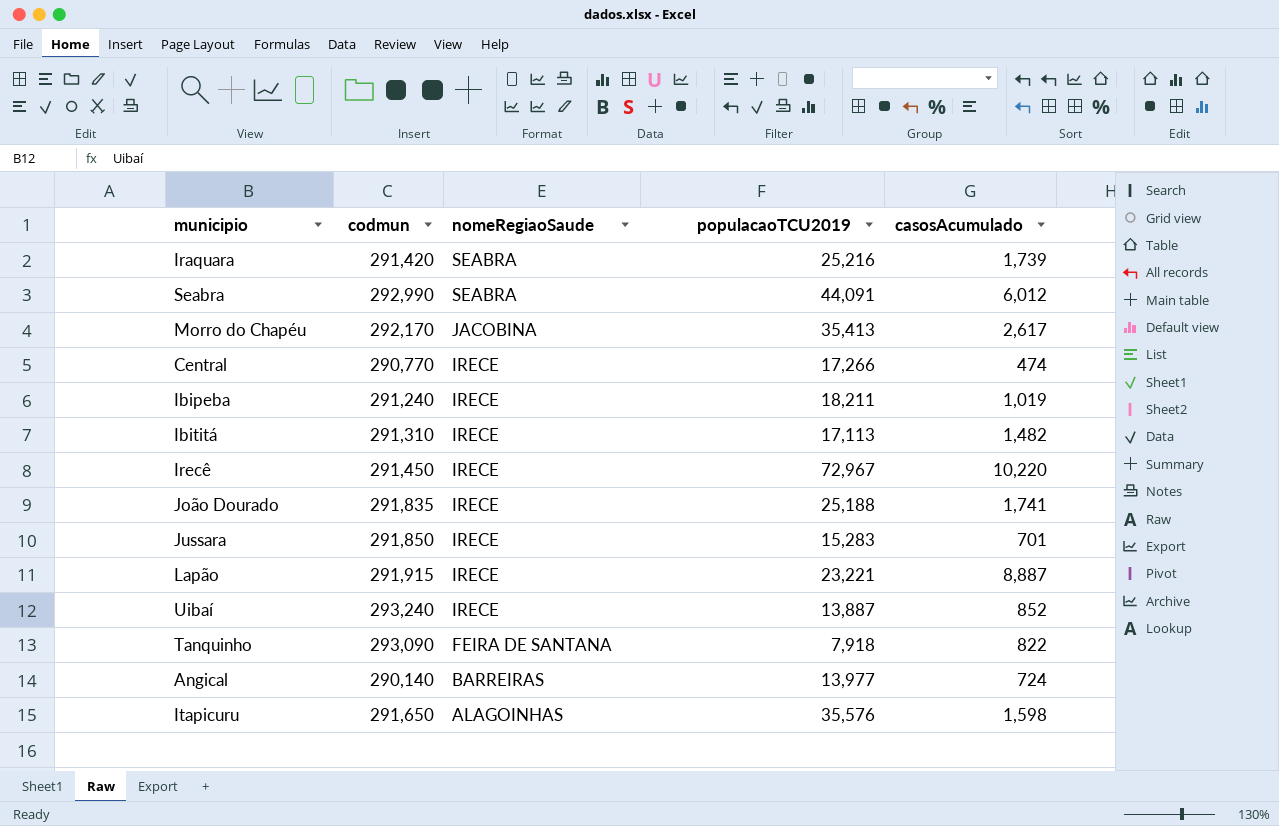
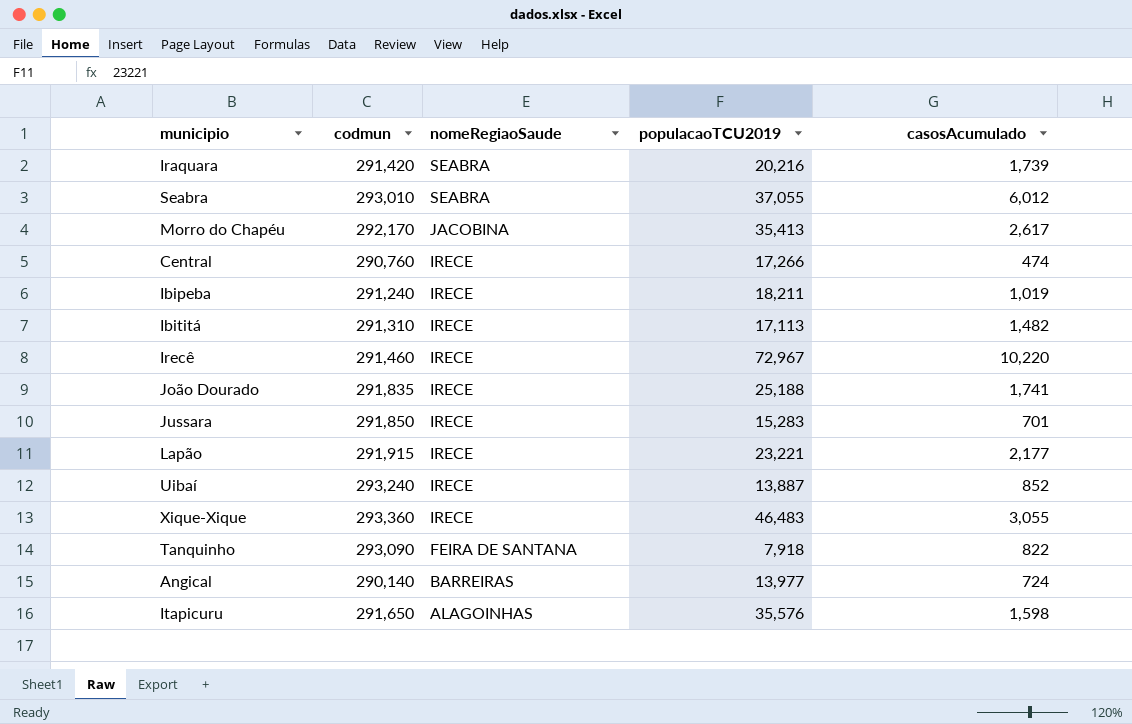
Iraquara | populacaoTCU2019: 25,216 -> 20,216
Seabra | codmun: 292,990 -> 293,010
Seabra | populacaoTCU2019: 44,091 -> 37,055
Central | codmun: 290,770 -> 290,760
Irecê | codmun: 291,450 -> 291,460
Lapão | casosAcumulado: 8,887 -> 2,177
row Xique-Xique: none -> 293,360 | IRECE | 46,483 | 3,055

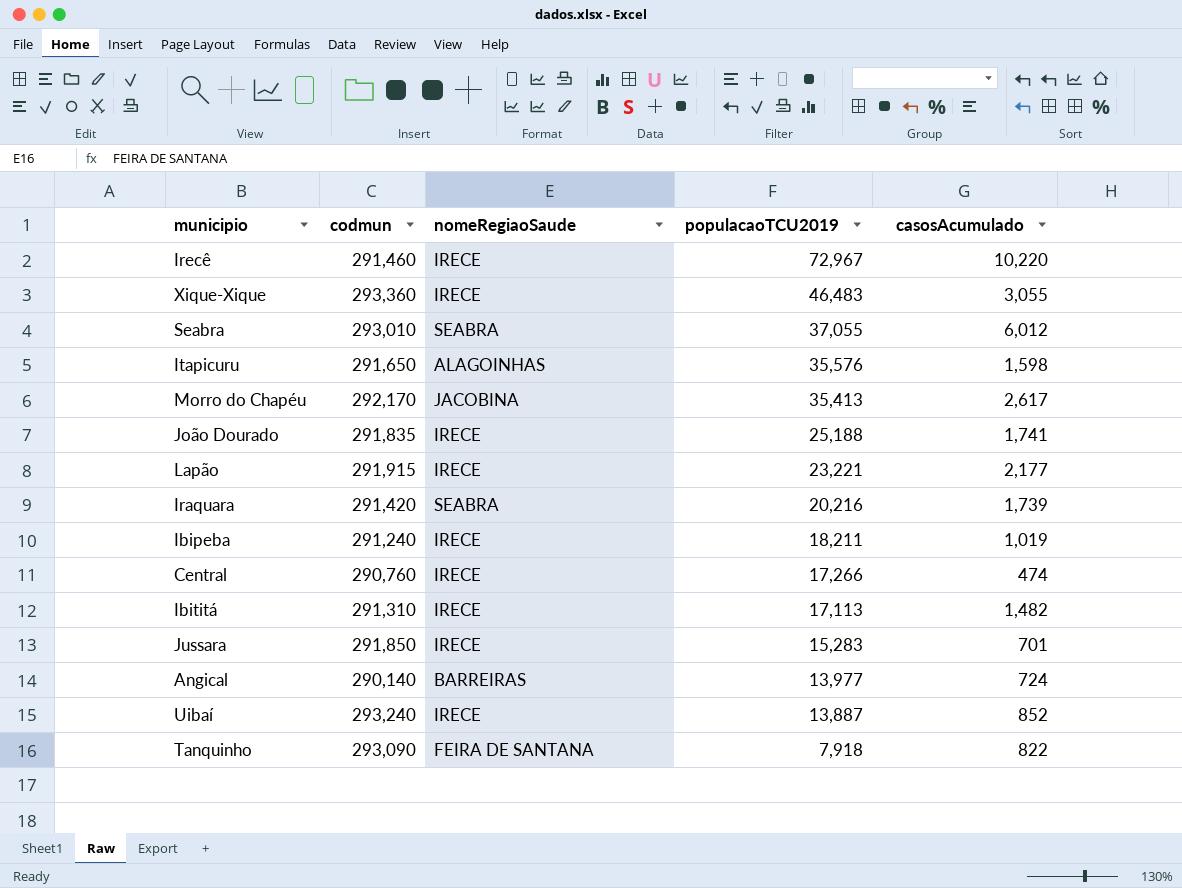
row order: nomeRegiaoSaude descending -> populacaoTCU2019 descending

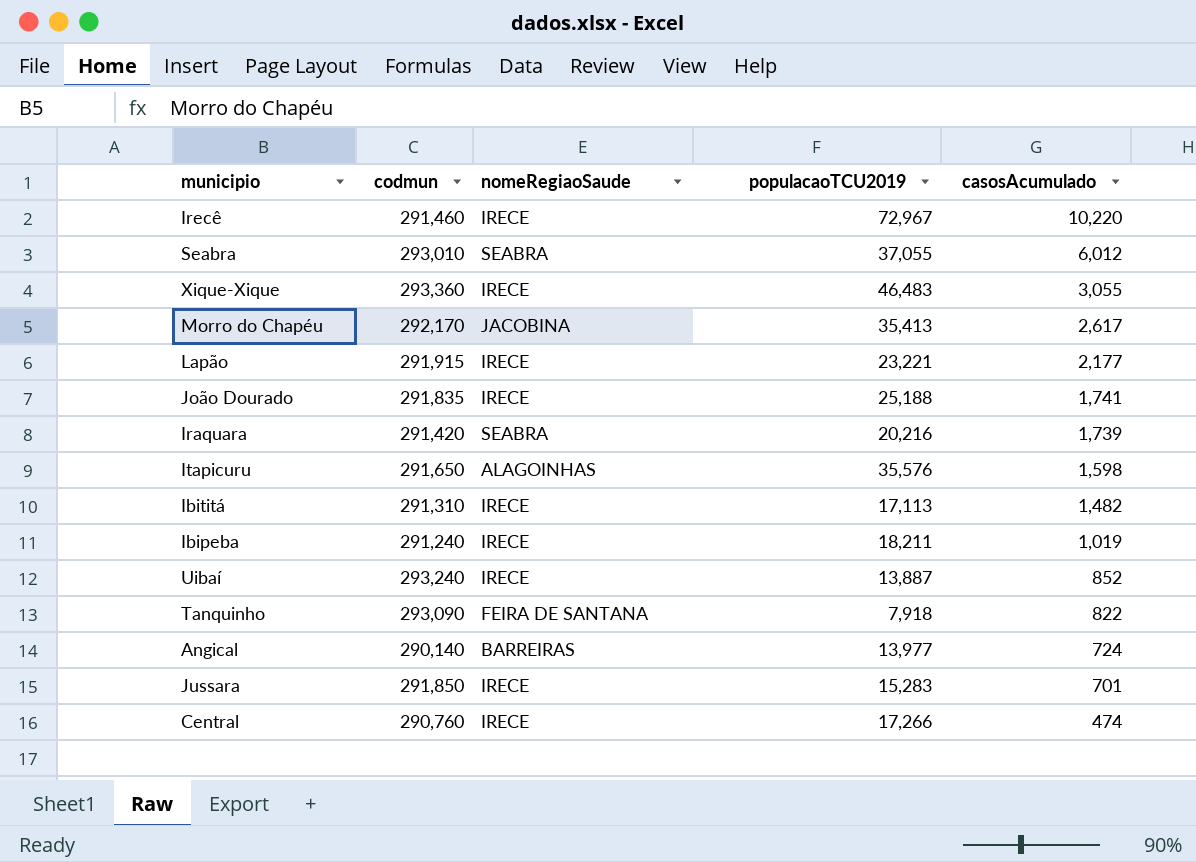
row order: populacaoTCU2019 descending -> casosAcumulado descending

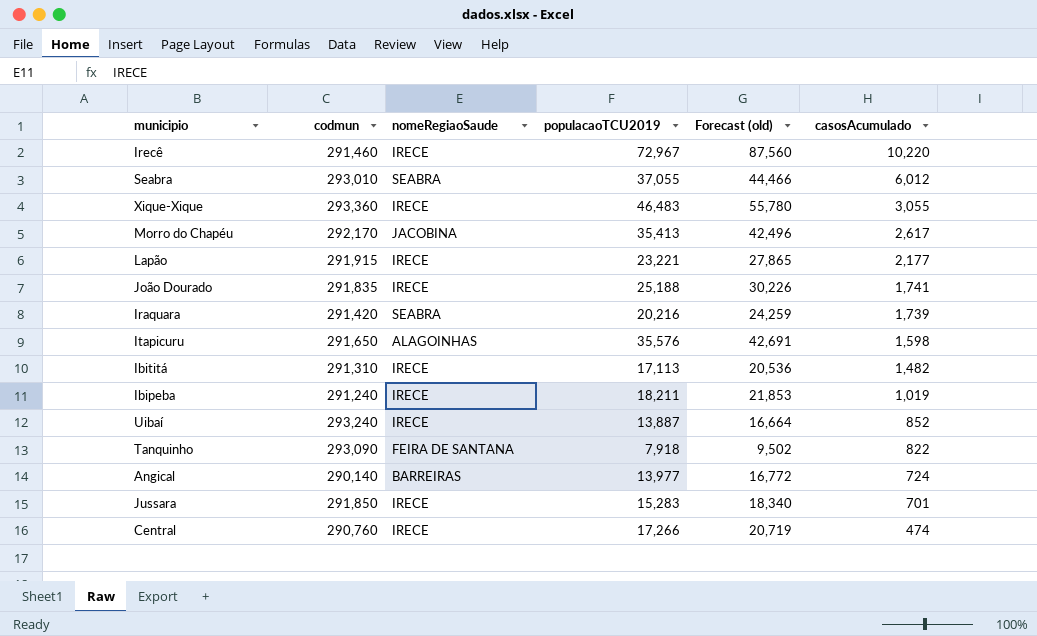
column Forecast (old) | formula: none -> [populacaoTCU2019] * 1.2

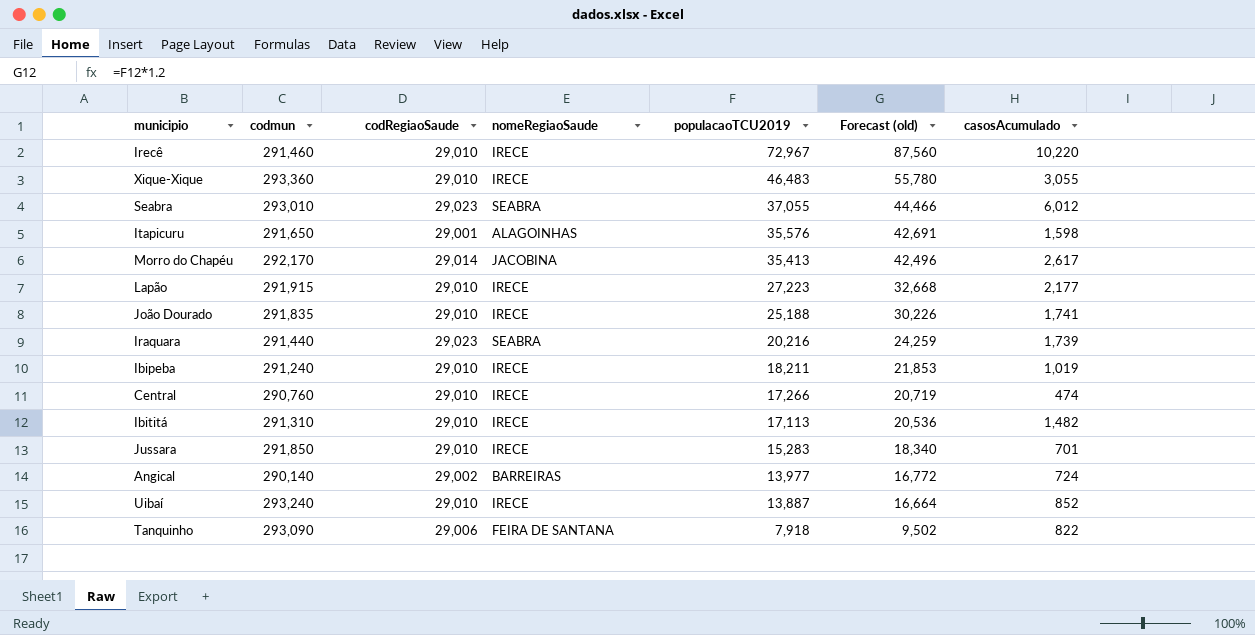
row order: casosAcumulado descending -> populacaoTCU2019 descending
column codRegiaoSaude | position: none -> 3
Lapão | populacaoTCU2019: 23,221 -> 27,223
Lapão | Forecast (old): 27,865 -> 32,668
Iraquara | codmun: 291,420 -> 291,440

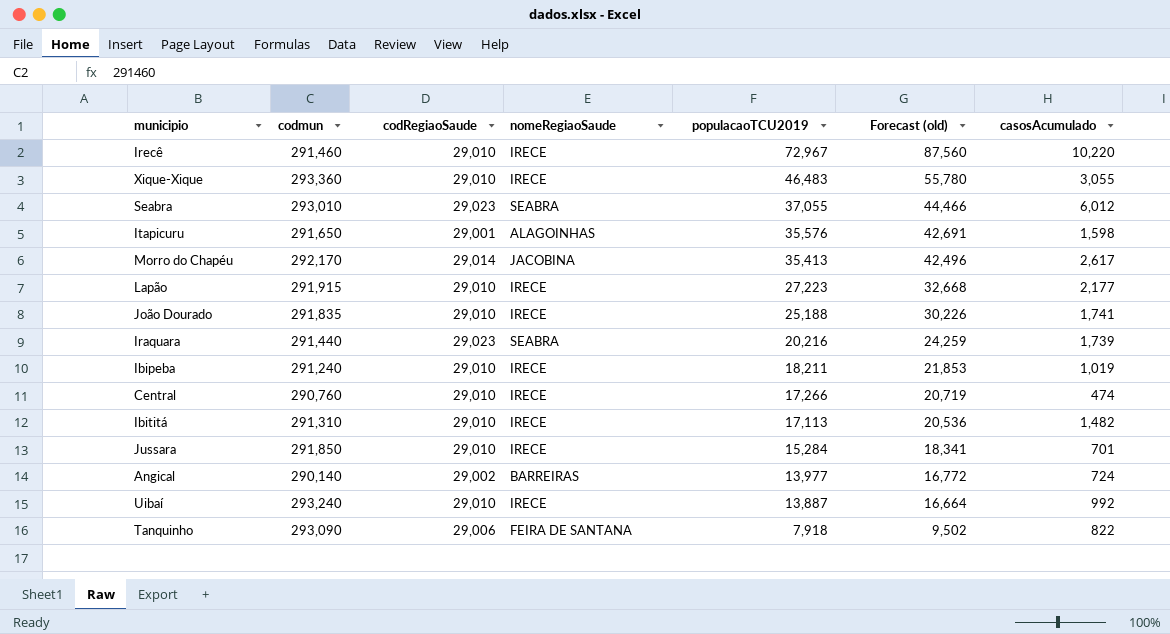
Jussara | populacaoTCU2019: 15,283 -> 15,284
Jussara | Forecast (old): 18,340 -> 18,341
Uibaí | casosAcumulado: 852 -> 992

